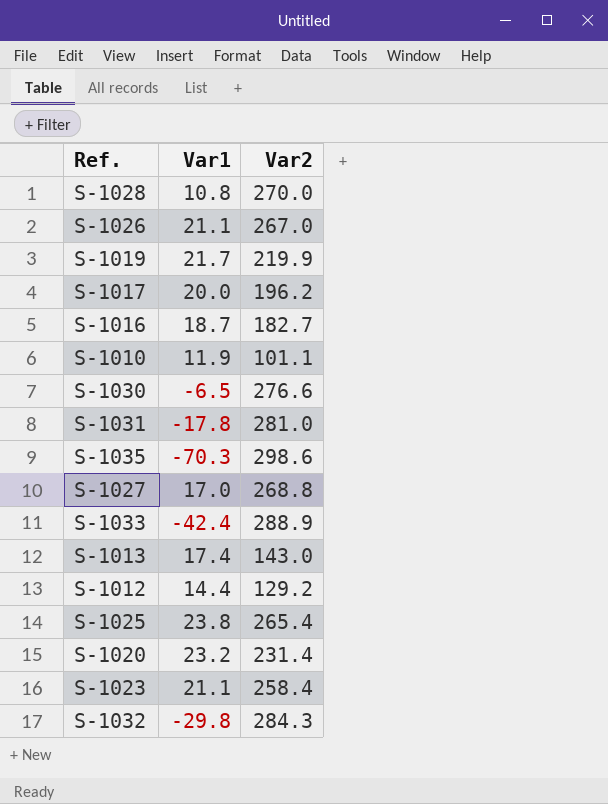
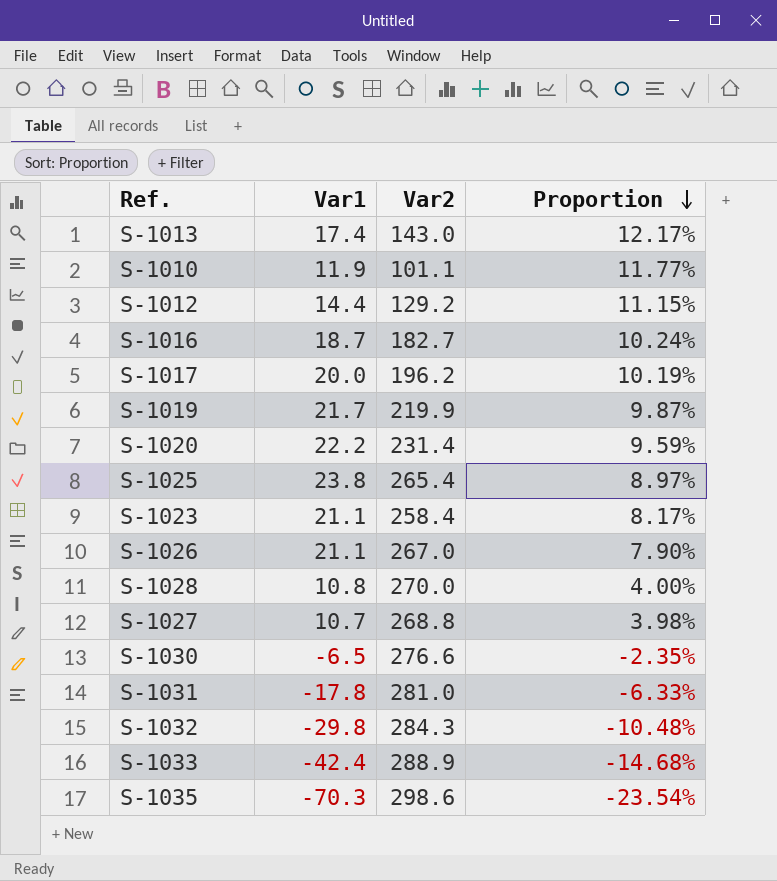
row order: none -> Proportion descending
column Proportion | formula: none -> [Var1] / [Var2]
S-1020 | Var1: 23.2 -> 22.2
S-1027 | Var1: 17.0 -> 10.7

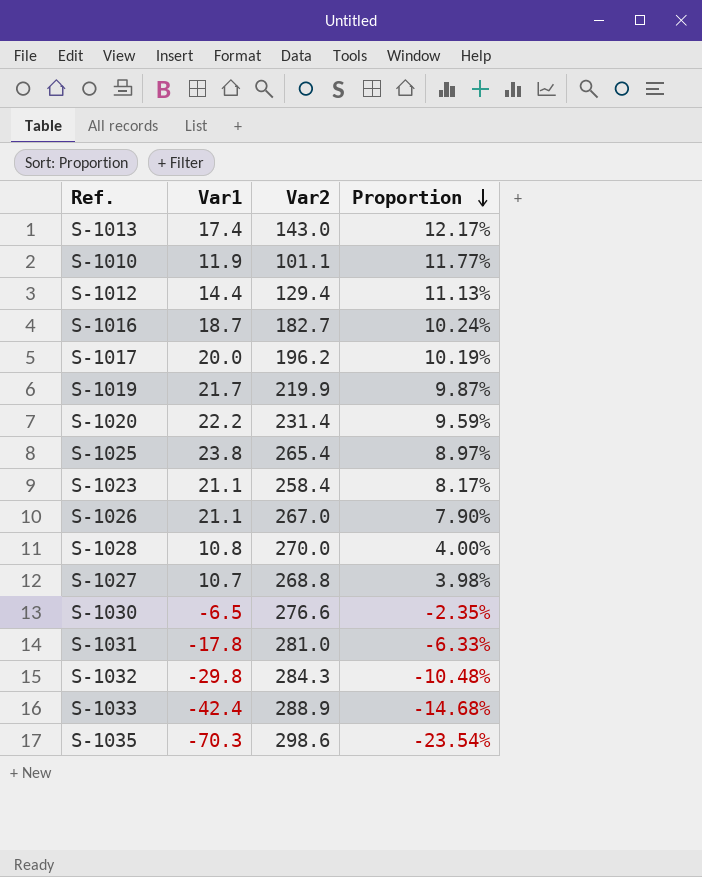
S-1012 | Var2: 129.2 -> 129.4
S-1012 | Proportion: 11.15% -> 11.13%

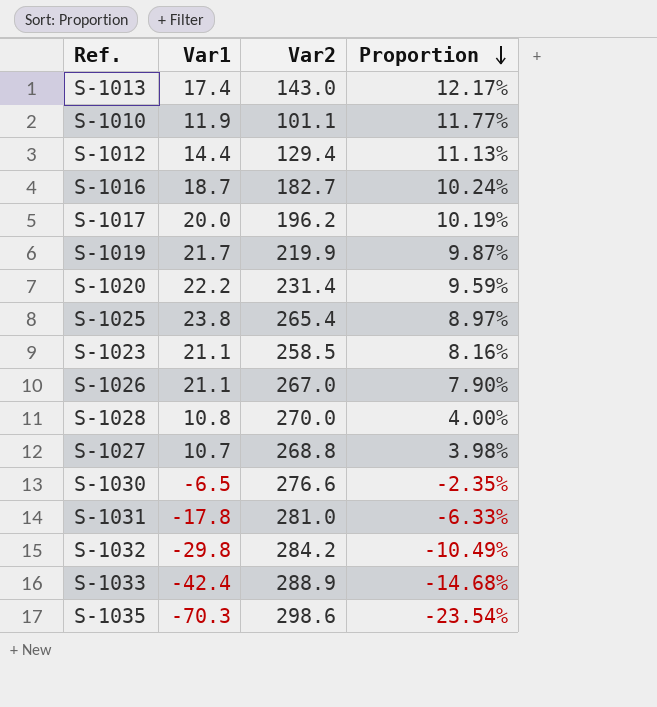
S-1023 | Var2: 258.4 -> 258.5
S-1023 | Proportion: 8.17% -> 8.16%
S-1032 | Var2: 284.3 -> 284.2
S-1032 | Proportion: -10.48% -> -10.49%

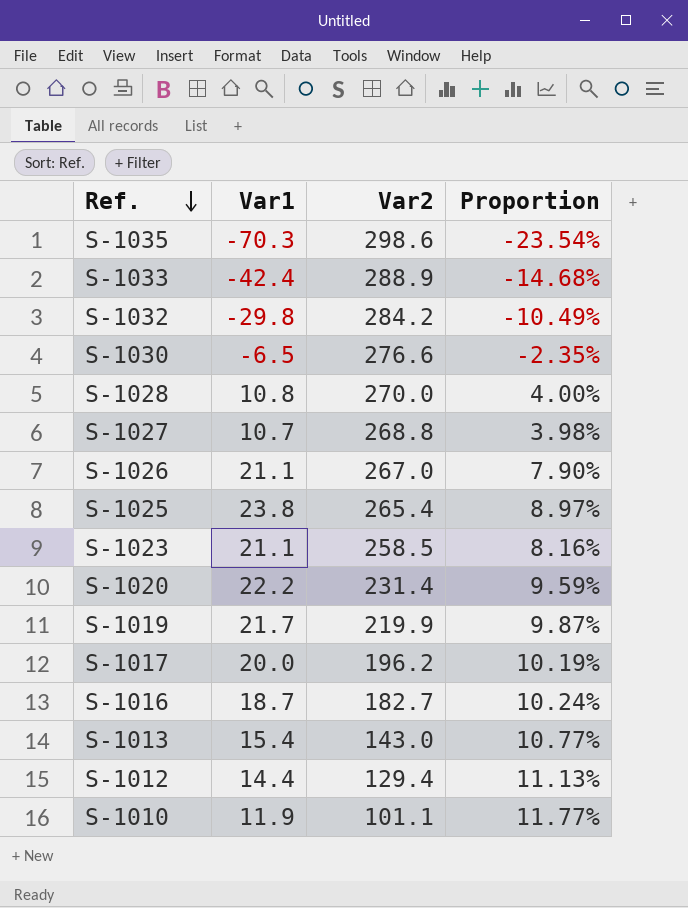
row order: Proportion descending -> Ref. descending
row S-1031: -17.8 | 281.0 | -6.33% -> none
S-1013 | Var1: 17.4 -> 15.4
S-1013 | Proportion: 12.17% -> 10.77%

